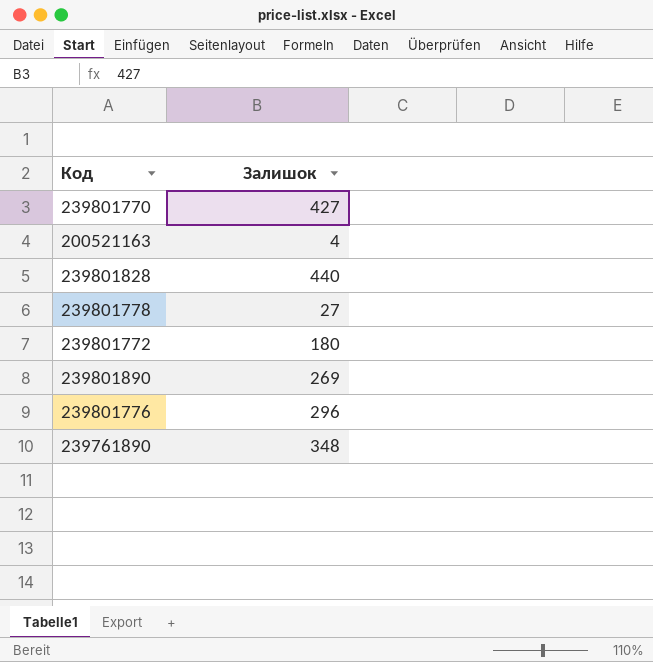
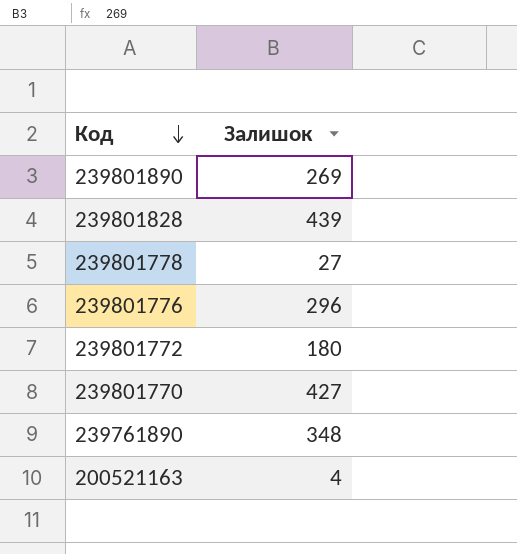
row order: none -> Код descending
239801828 | Залишок: 440 -> 439

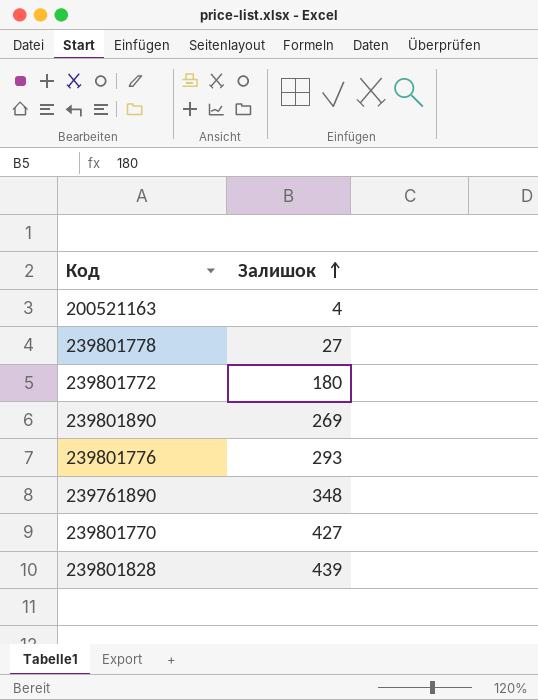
row order: Код descending -> Залишок ascending
239801776 | Залишок: 296 -> 293

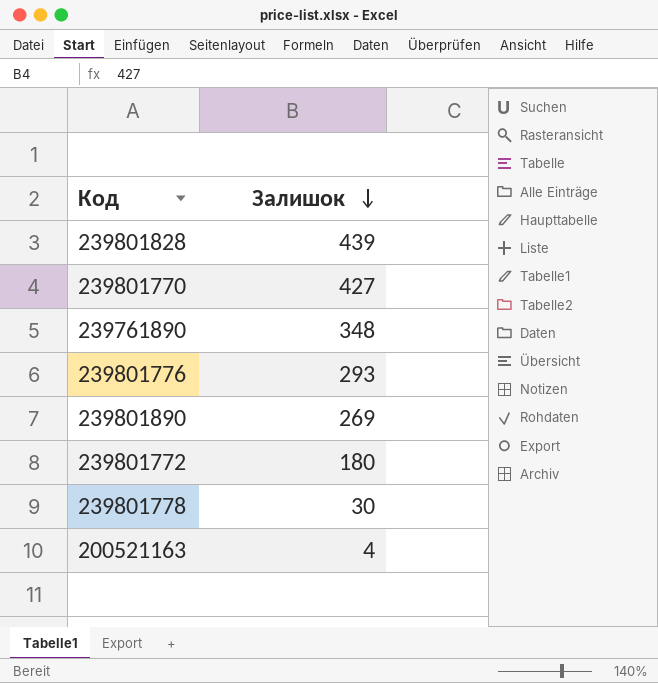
row order: Залишок ascending -> Залишок descending
239801778 | Залишок: 27 -> 30

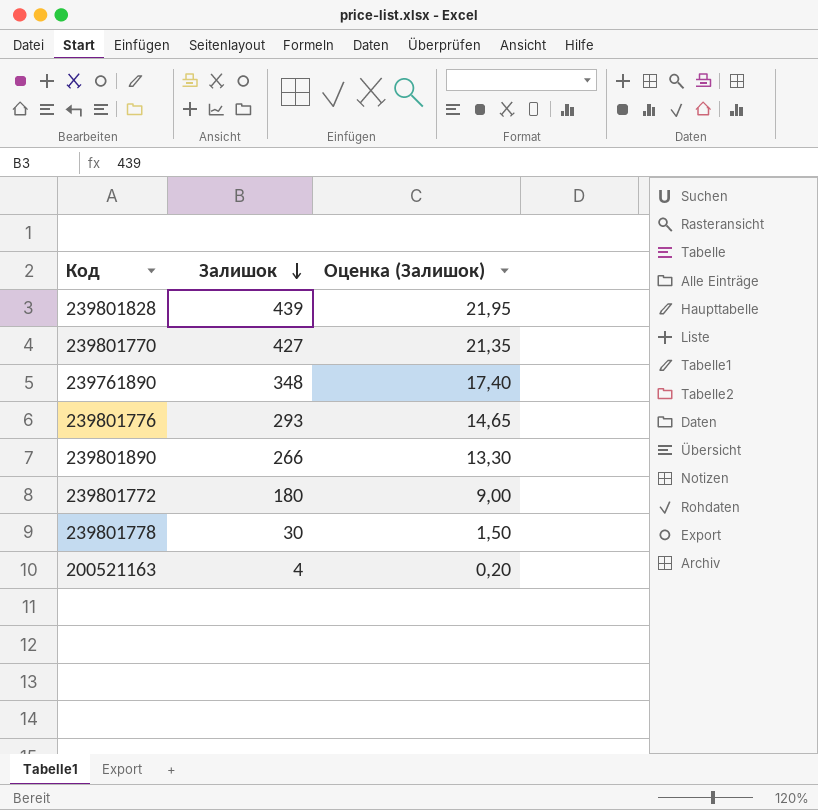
column Оценка (Залишок) | formula: none -> [Залишок] * 0,05
239801890 | Залишок: 269 -> 266

